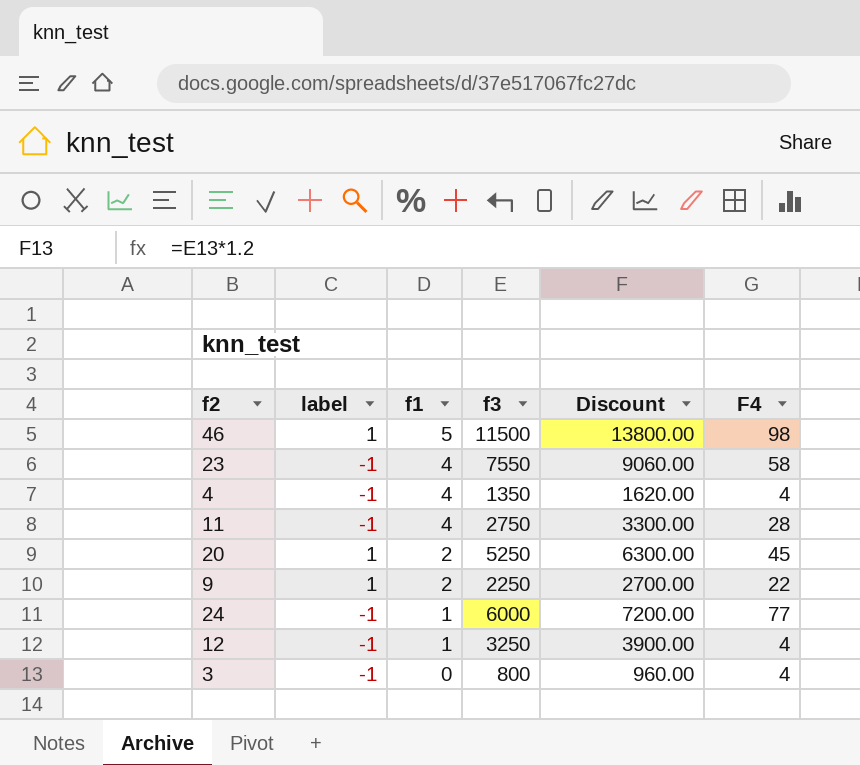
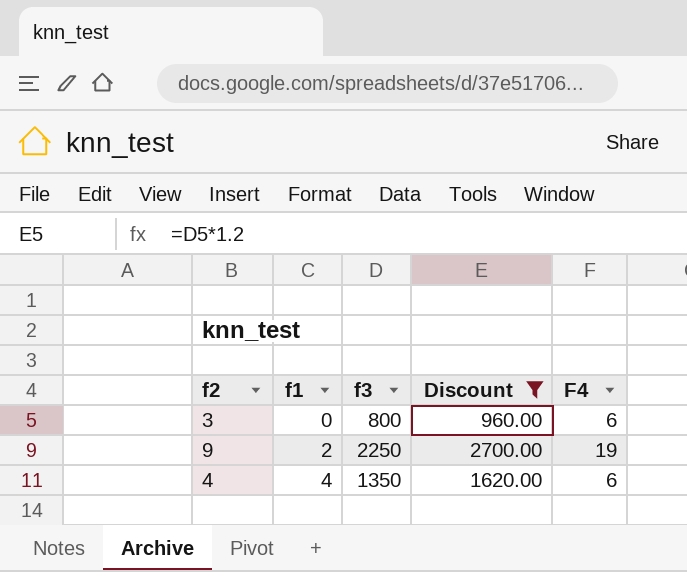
filter: none -> Discount <= 2700.00
row order: f1 descending -> f1 ascending
column label | position: 2 -> none
3 | F4: 4 -> 6
9 | F4: 22 -> 19
4 | F4: 4 -> 6

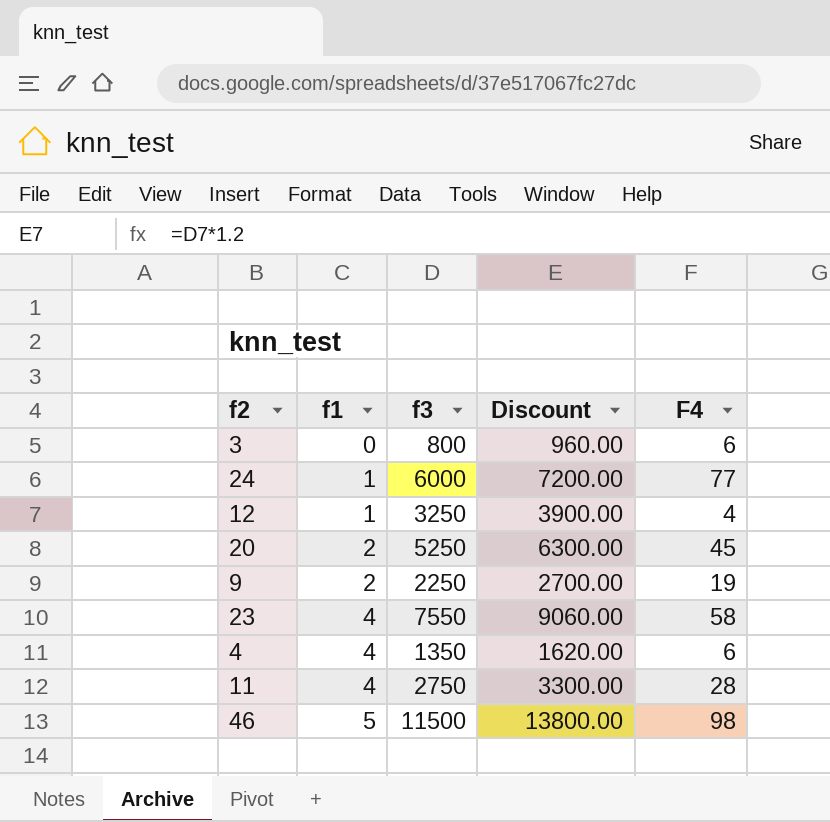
filter: Discount <= 2700.00 -> none

